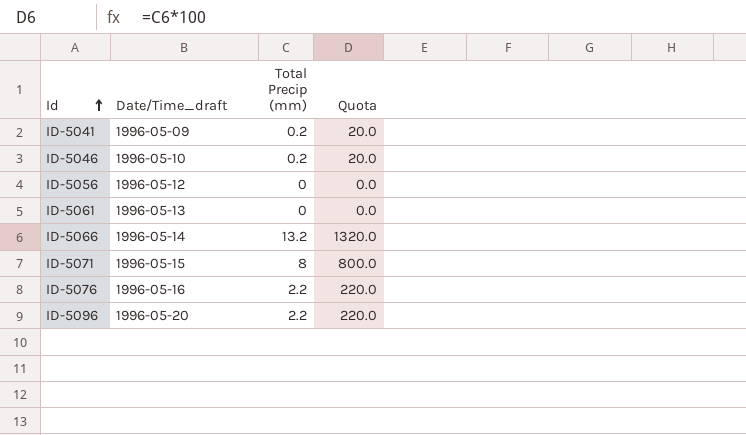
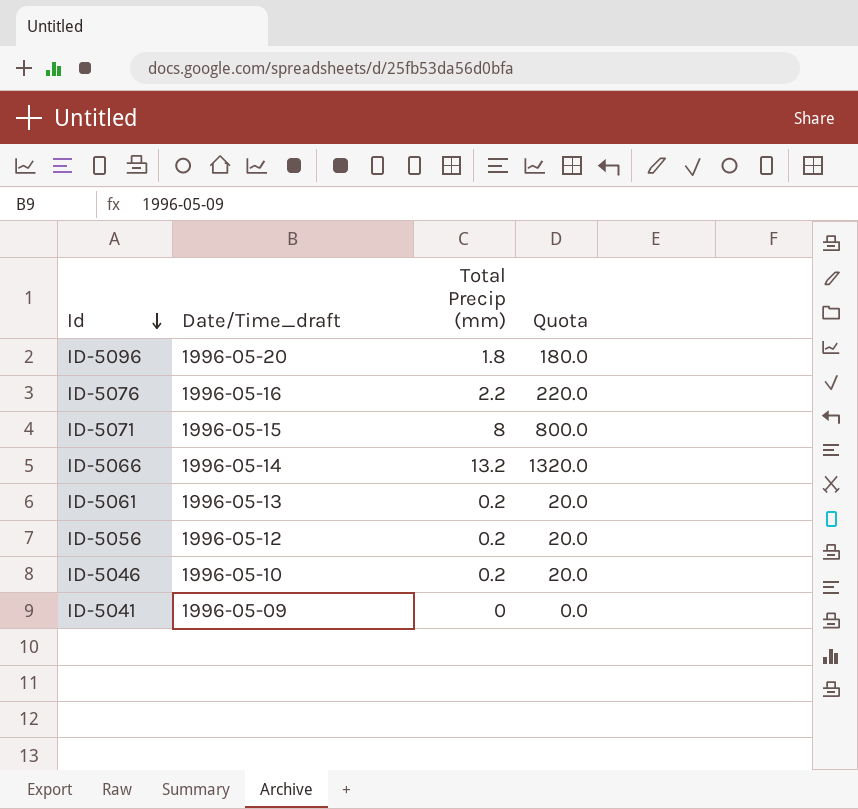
row order: Id ascending -> Id descending
ID-5096 | Total Precip (mm): 2.2 -> 1.8
ID-5096 | Quota: 220.0 -> 180.0
ID-5061 | Total Precip (mm): 0 -> 0.2
ID-5061 | Quota: 0.0 -> 20.0
ID-5056 | Total Precip (mm): 0 -> 0.2
ID-5056 | Quota: 0.0 -> 20.0
ID-5041 | Total Precip (mm): 0.2 -> 0
ID-5041 | Quota: 20.0 -> 0.0

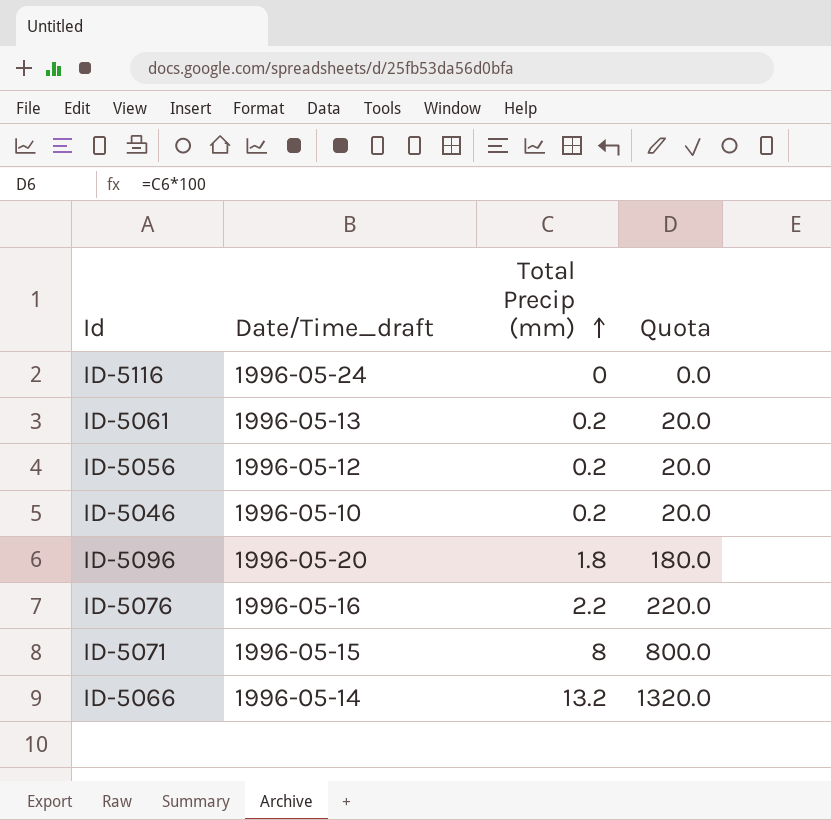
row order: Id descending -> Total Precip (mm) ascending
row ID-5041: 1996-05-09 | 0 | 0.0 -> none
row ID-5116: none -> 1996-05-24 | 0 | 0.0

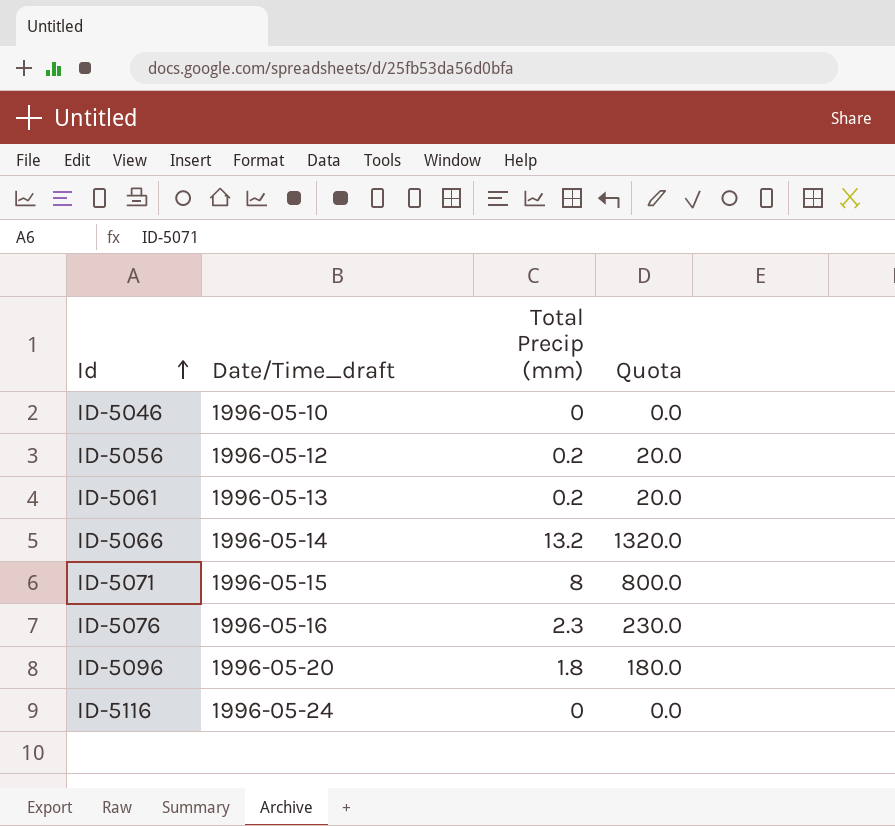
row order: Total Precip (mm) ascending -> Id ascending
ID-5046 | Total Precip (mm): 0.2 -> 0
ID-5046 | Quota: 20.0 -> 0.0
ID-5076 | Total Precip (mm): 2.2 -> 2.3
ID-5076 | Quota: 220.0 -> 230.0

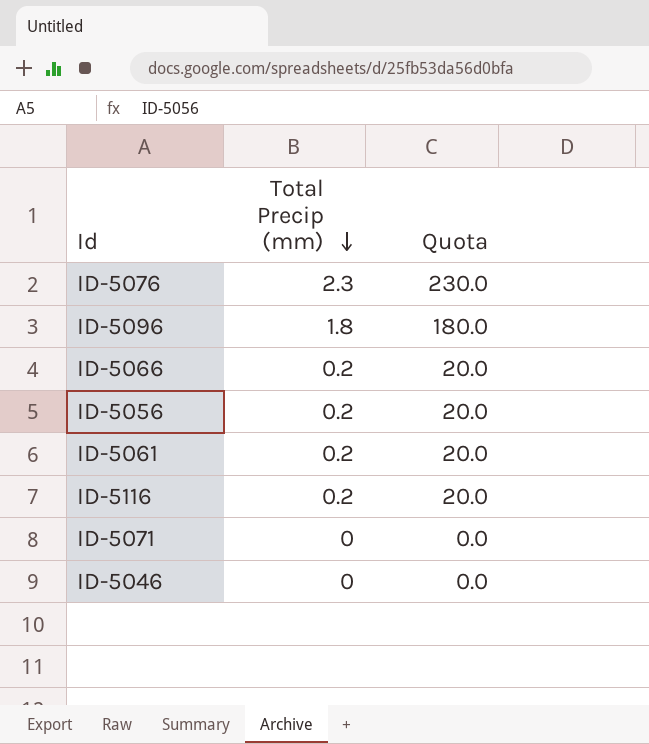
row order: Id ascending -> Total Precip (mm) descending
column Date/Time_draft | position: 2 -> none
ID-5066 | Total Precip (mm): 13.2 -> 0.2
ID-5066 | Quota: 1320.0 -> 20.0
ID-5116 | Total Precip (mm): 0 -> 0.2
ID-5116 | Quota: 0.0 -> 20.0
ID-5071 | Total Precip (mm): 8 -> 0
ID-5071 | Quota: 800.0 -> 0.0

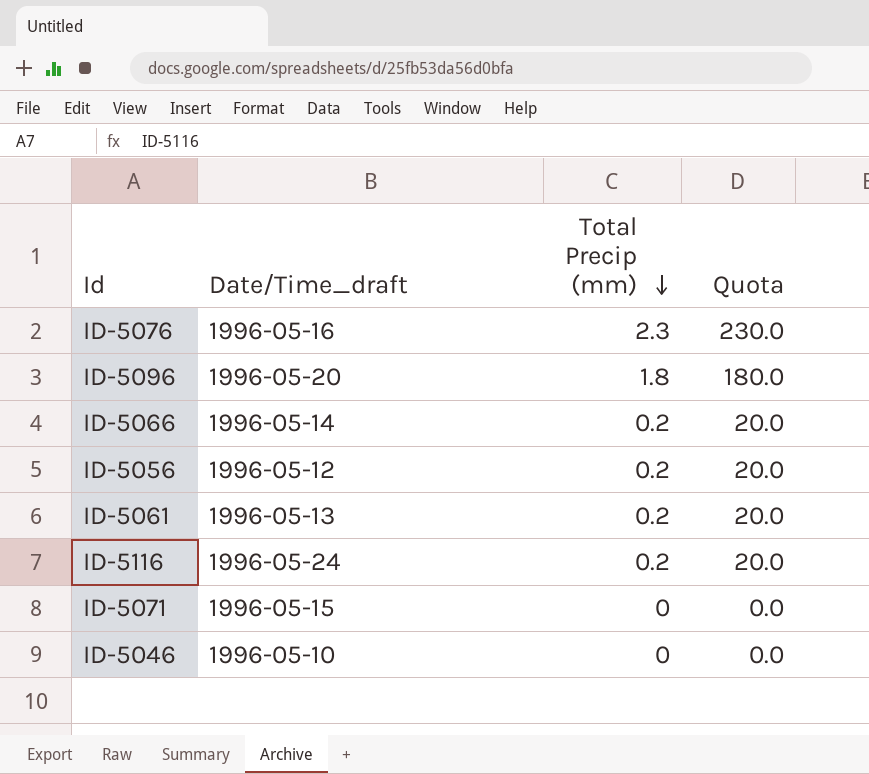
column Date/Time_draft | position: none -> 2

